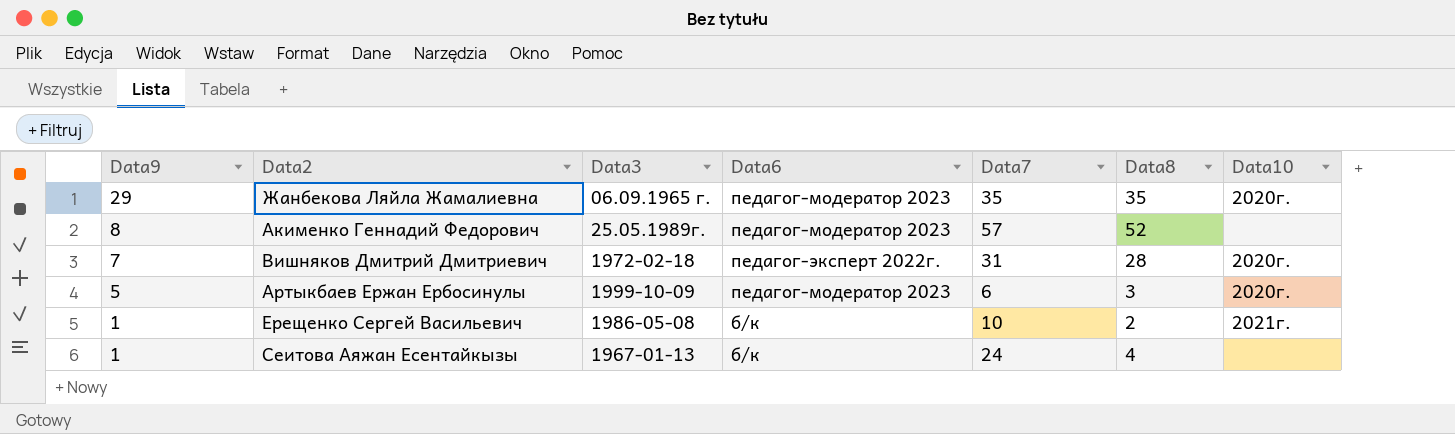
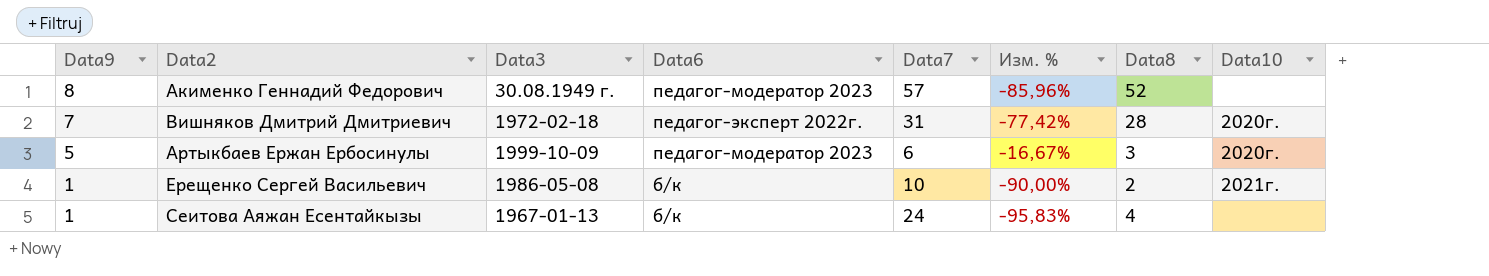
column Изм. % | formula: none -> ([Data9] - [Data7]) / [Data7]
row Жанбекова Ляйла Жамалиевна: 29 | 06.09.1965 г. | педагог-модератор 2023 | 35 | 35 | 2020г. -> none
Акименко Геннадий Федорович | Data3: 25.05.1989г. -> 30.08.1949 г.

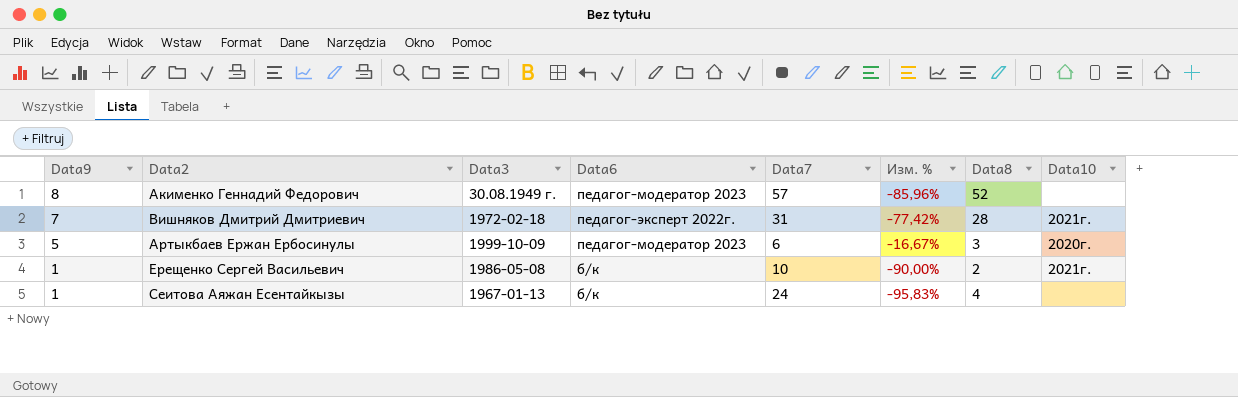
Вишняков Дмитрий Дмитриевич | Data10: 2020г. -> 2021г.

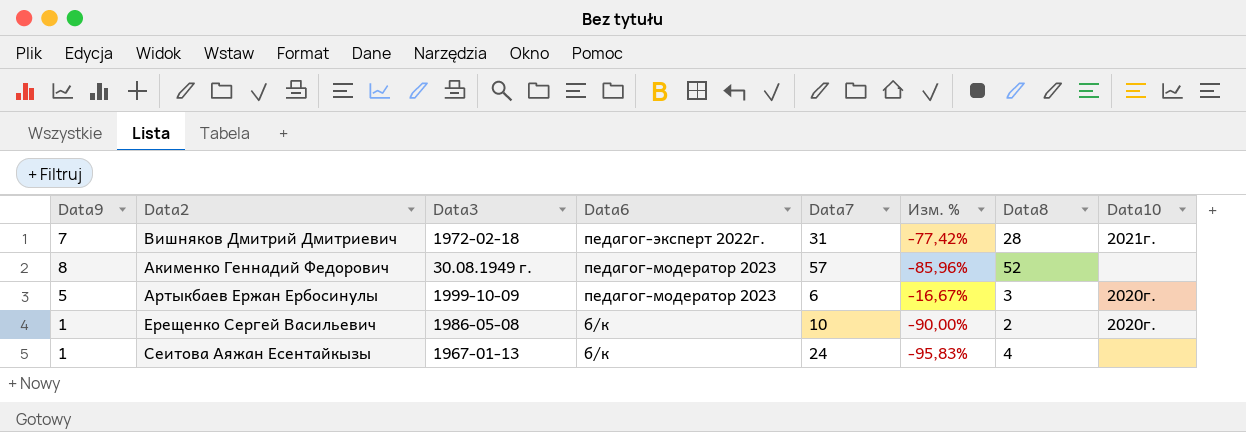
row order: Data9 descending -> Data6 descending
Ерещенко Сергей Васильевич | Data10: 2021г. -> 2020г.

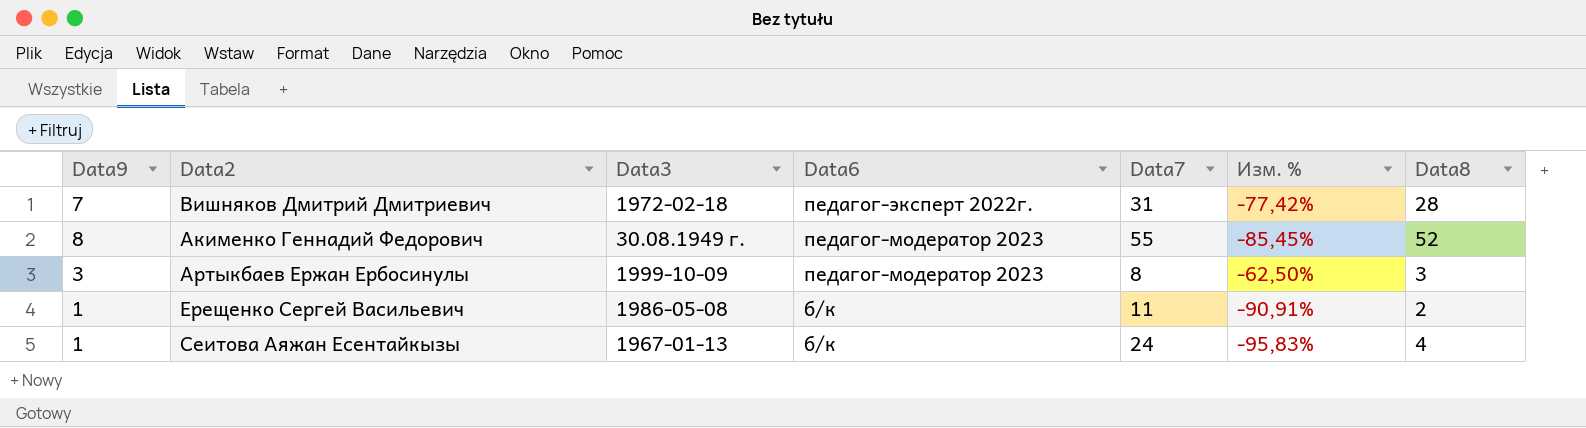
column Data10 | position: 8 -> none
Акименко Геннадий Федорович | Data7: 57 -> 55
Акименко Геннадий Федорович | Изм. %: -85,96% -> -85,45%
Артыкбаев Ержан Ербосинулы | Data9: 5 -> 3
Артыкбаев Ержан Ербосинулы | Data7: 6 -> 8
Артыкбаев Ержан Ербосинулы | Изм. %: -16,67% -> -62,50%
Ерещенко Сергей Васильевич | Data7: 10 -> 11
Ерещенко Сергей Васильевич | Изм. %: -90,00% -> -90,91%

